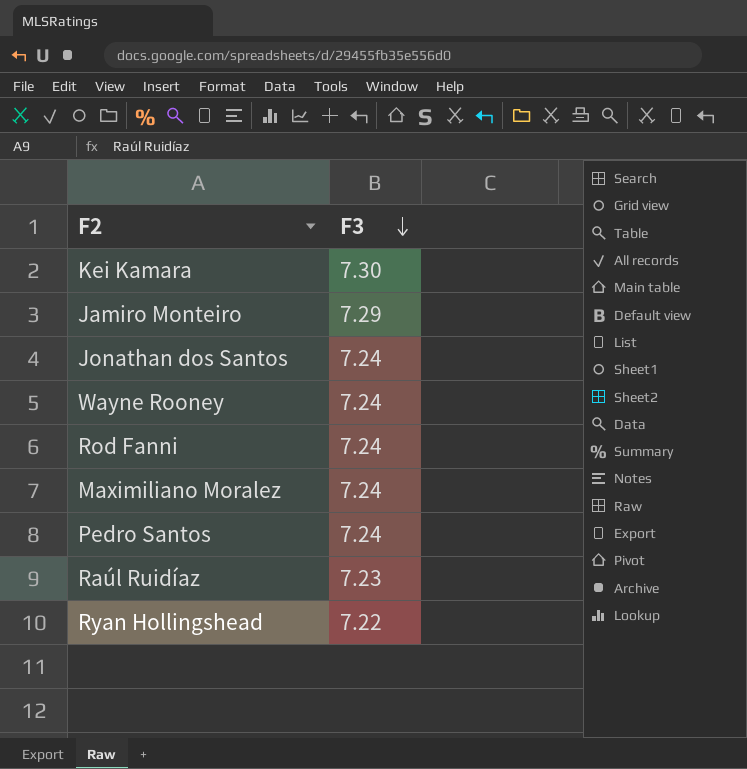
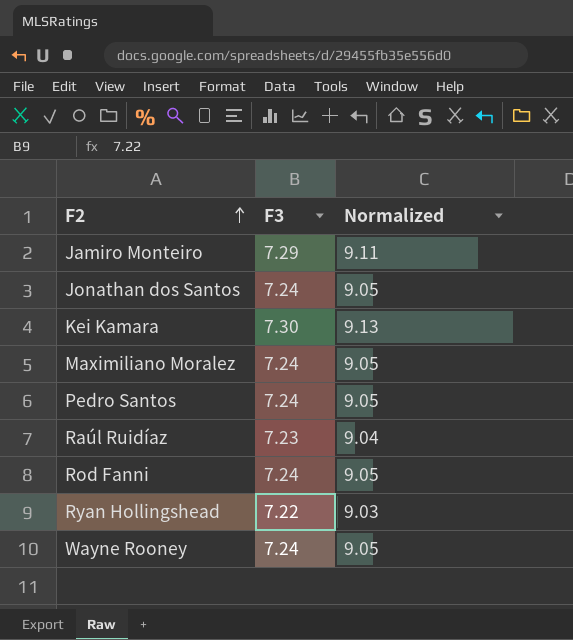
row order: F3 descending -> F2 ascending
column Normalized | formula: none -> [F3] * 1.25

